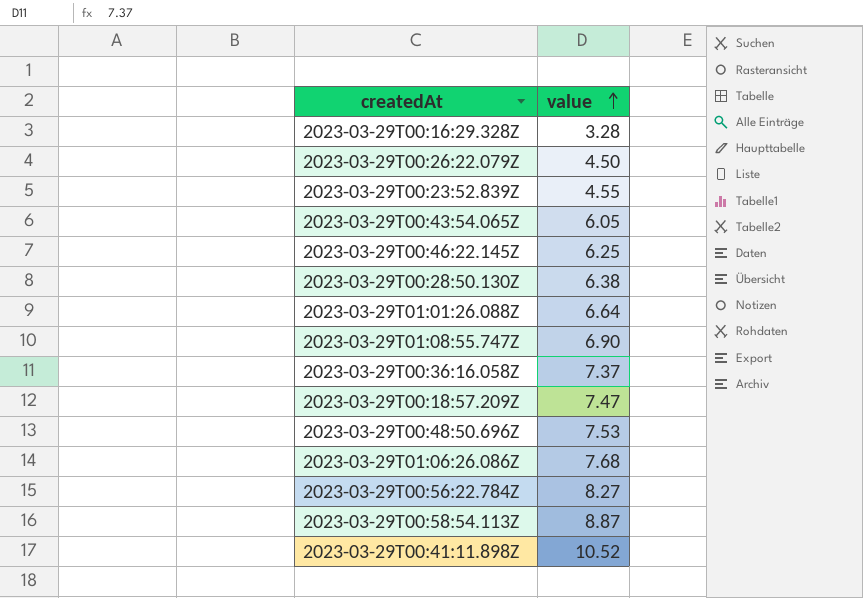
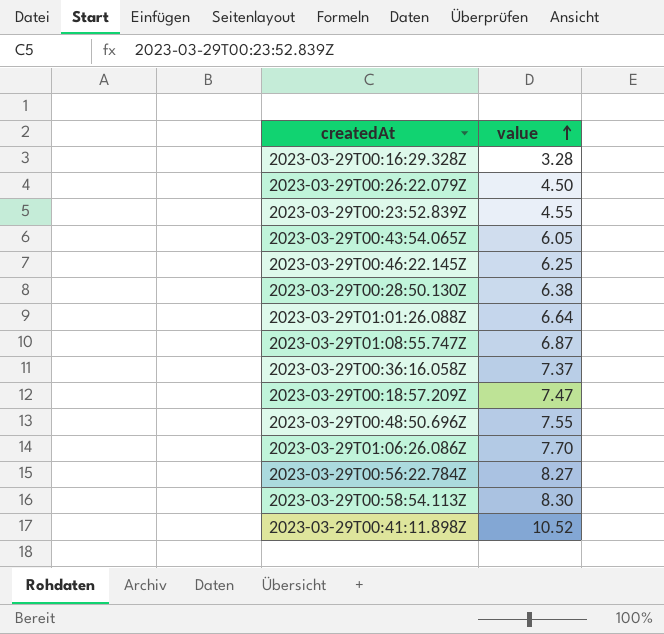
2023-03-29T01:08:55.747Z | value: 6.90 -> 6.87
2023-03-29T00:48:50.696Z | value: 7.53 -> 7.55
2023-03-29T01:06:26.086Z | value: 7.68 -> 7.70
2023-03-29T00:58:54.113Z | value: 8.87 -> 8.30

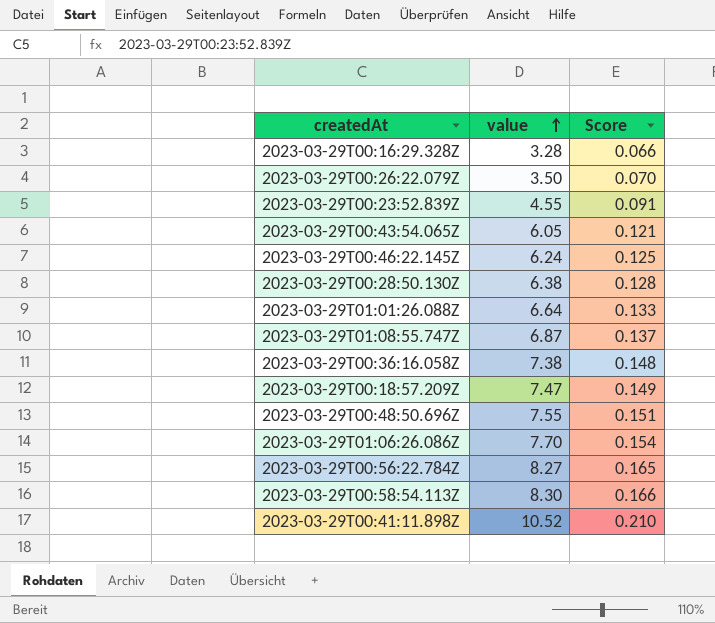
column Score | formula: none -> [value] * 0.02
2023-03-29T00:26:22.079Z | value: 4.50 -> 3.50
2023-03-29T00:46:22.145Z | value: 6.25 -> 6.24
2023-03-29T00:36:16.058Z | value: 7.37 -> 7.38

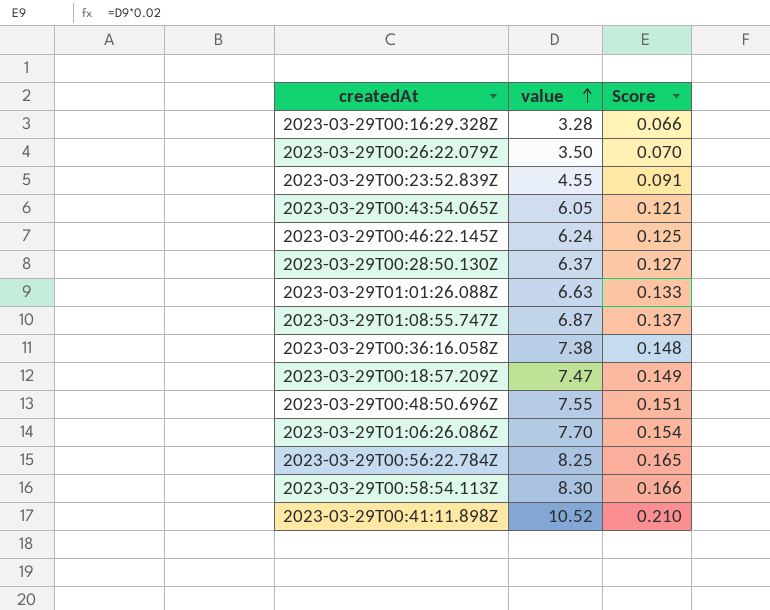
2023-03-29T00:28:50.130Z | value: 6.38 -> 6.37
2023-03-29T00:28:50.130Z | Score: 0.128 -> 0.127
2023-03-29T01:01:26.088Z | value: 6.64 -> 6.63
2023-03-29T00:56:22.784Z | value: 8.27 -> 8.25

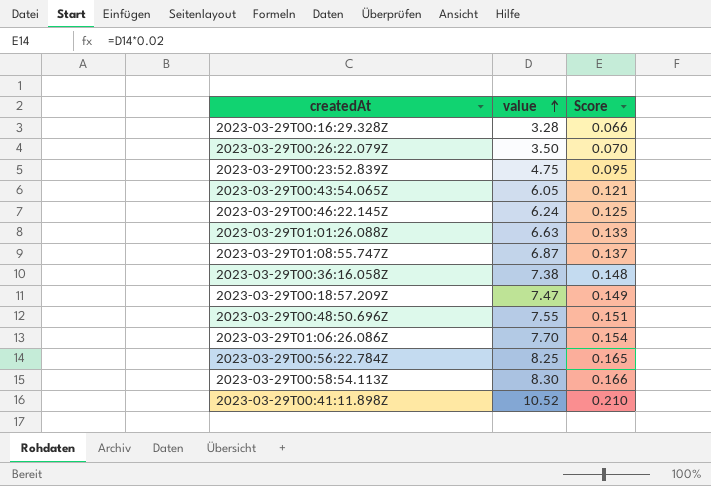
row 2023-03-29T00:28:50.130Z: 6.37 | 0.127 -> none
2023-03-29T00:23:52.839Z | value: 4.55 -> 4.75
2023-03-29T00:23:52.839Z | Score: 0.091 -> 0.095

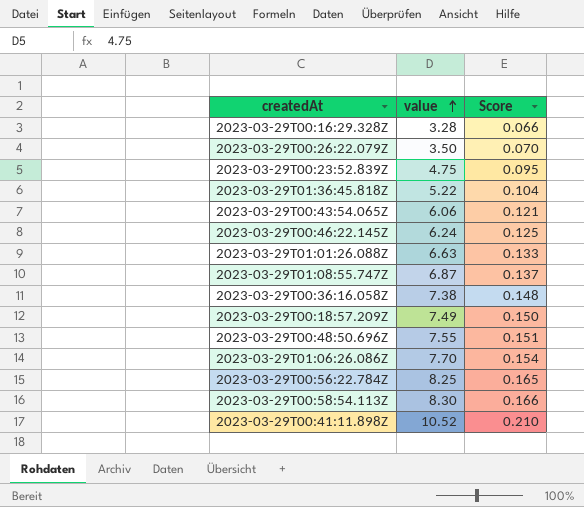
row 2023-03-29T01:36:45.818Z: none -> 5.22 | 0.104
2023-03-29T00:43:54.065Z | value: 6.05 -> 6.06
2023-03-29T00:18:57.209Z | value: 7.47 -> 7.49
2023-03-29T00:18:57.209Z | Score: 0.149 -> 0.150

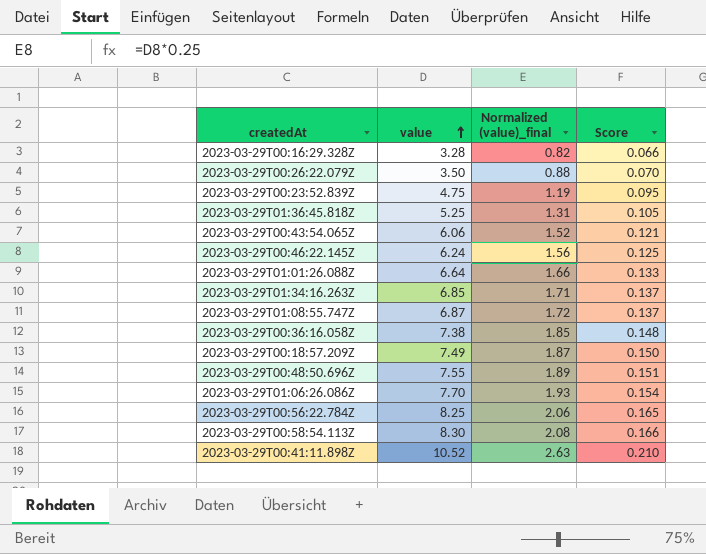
column Normalized (value)_final | formula: none -> [value] * 0.25
2023-03-29T01:36:45.818Z | value: 5.22 -> 5.25
2023-03-29T01:36:45.818Z | Score: 0.104 -> 0.105
2023-03-29T01:01:26.088Z | value: 6.63 -> 6.64
row 2023-03-29T01:34:16.263Z: none -> 6.85 | 1.71 | 0.137

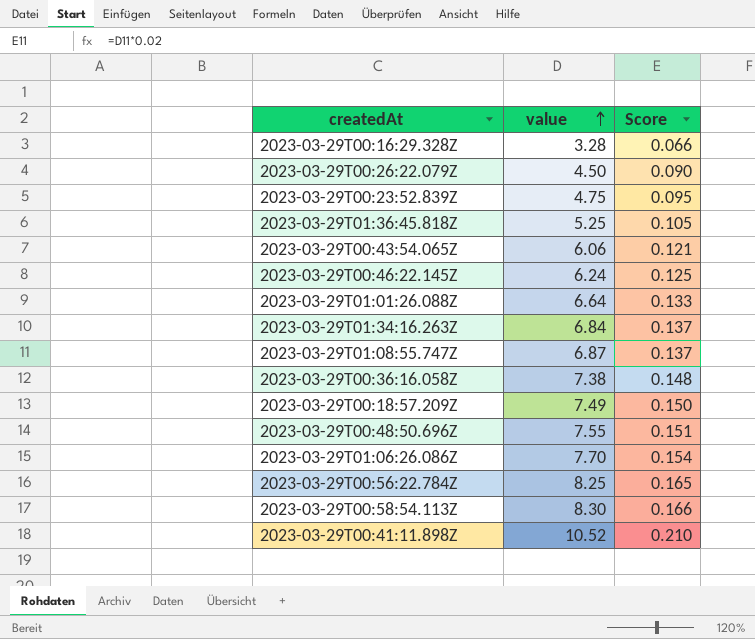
column Normalized (value)_final | formula: [value] * 0.25 -> none
2023-03-29T00:26:22.079Z | value: 3.50 -> 4.50
2023-03-29T00:26:22.079Z | Score: 0.070 -> 0.090
2023-03-29T01:34:16.263Z | value: 6.85 -> 6.84

